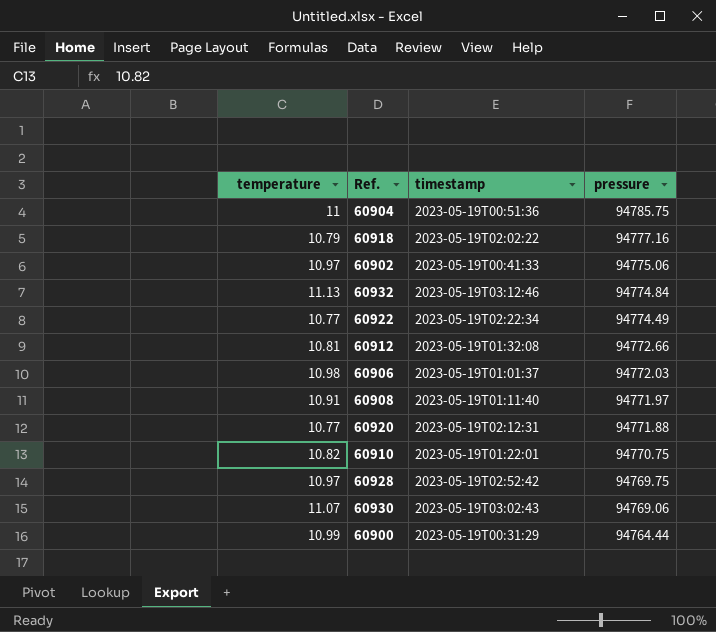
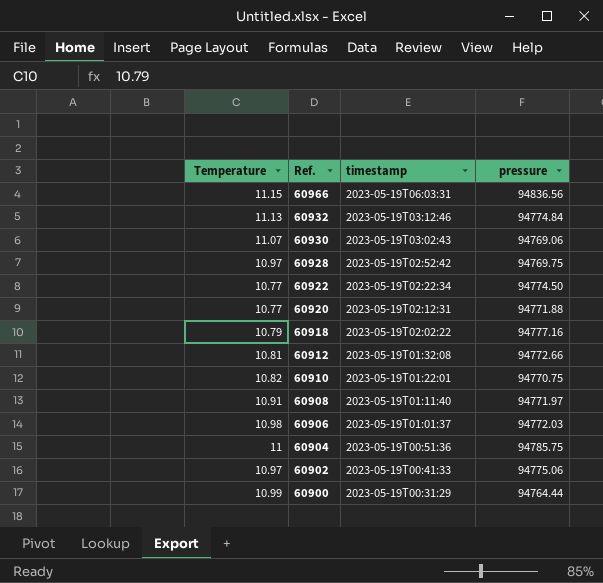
row order: pressure descending -> Ref. descending
column name: temperature -> Temperature
row 60966: none -> 11.15 | 2023-05-19T06:03:31 | 94836.56
60922 | pressure: 94774.49 -> 94774.50

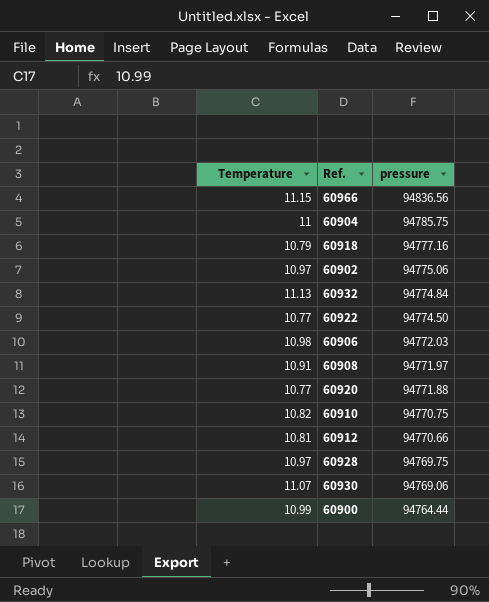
row order: Ref. descending -> pressure descending
column timestamp | position: 3 -> none
60912 | pressure: 94772.66 -> 94770.66

